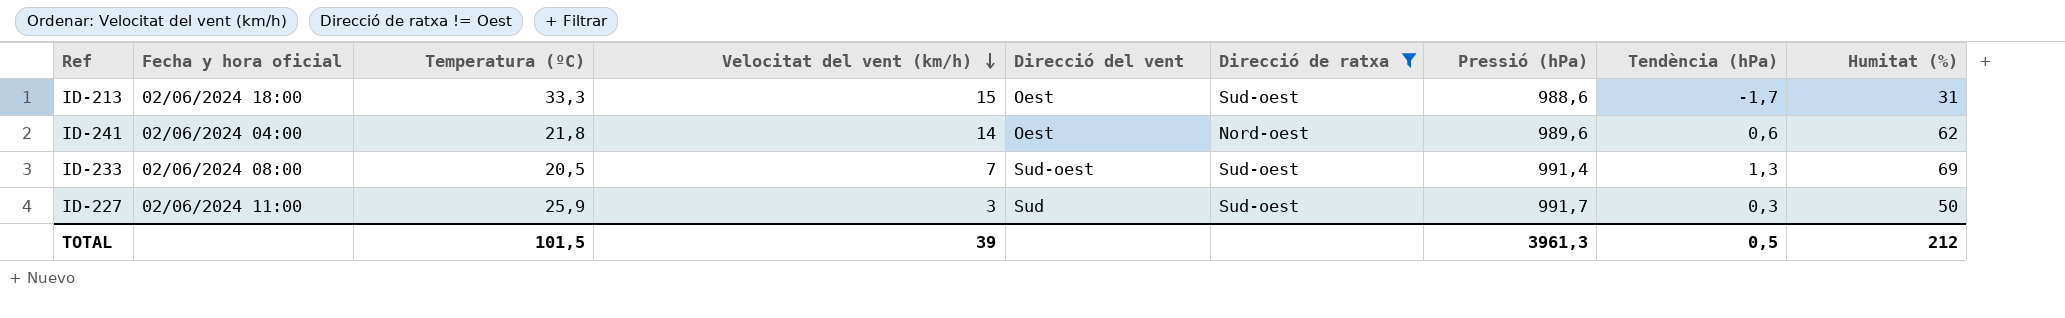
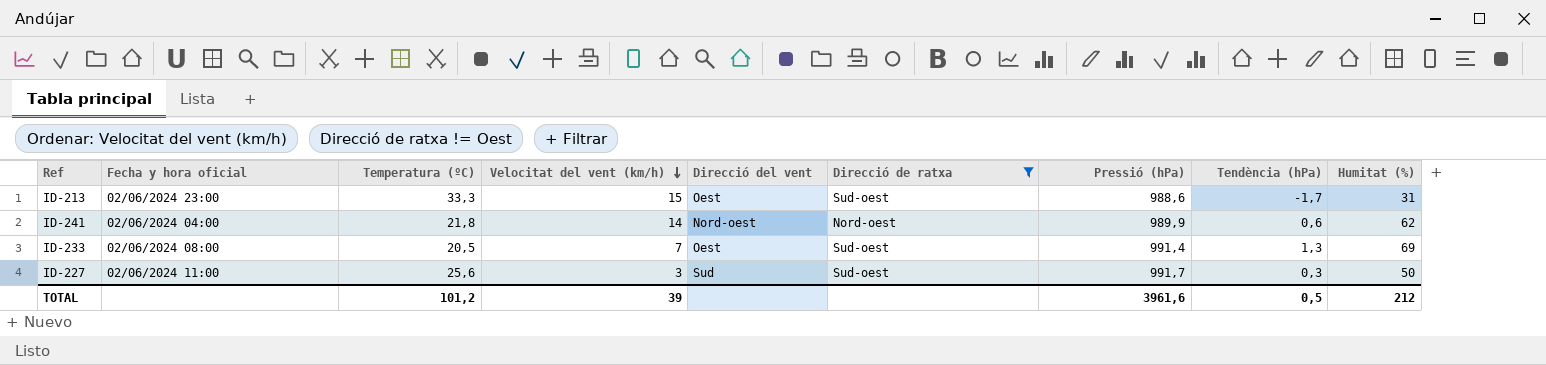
ID-213 | Fecha y hora oficial: 02/06/2024 18:00 -> 02/06/2024 23:00
ID-241 | Direcció del vent: Oest -> Nord-oest
ID-241 | Pressió (hPa): 989,6 -> 989,9
ID-233 | Direcció del vent: Sud-oest -> Oest
ID-227 | Temperatura (ºC): 25,9 -> 25,6
TOTAL | Temperatura (ºC): 101,5 -> 101,2
TOTAL | Pressió (hPa): 3961,3 -> 3961,6

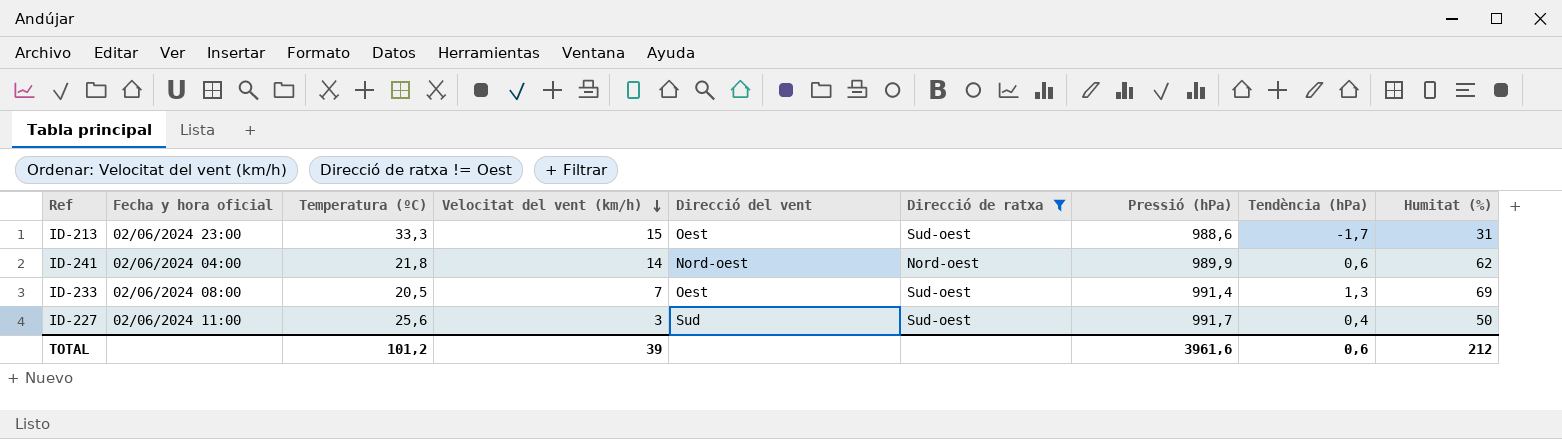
ID-227 | Tendència (hPa): 0,3 -> 0,4
TOTAL | Tendència (hPa): 0,5 -> 0,6

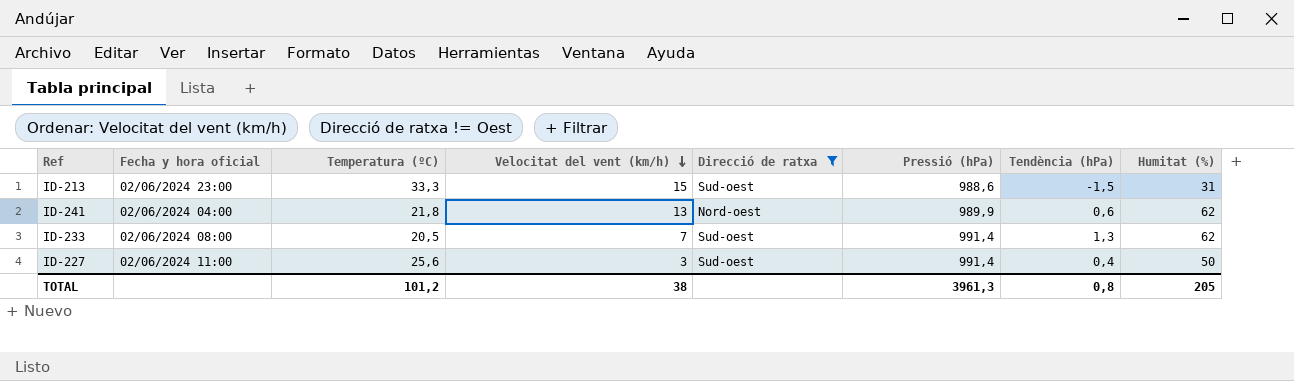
column Direcció del vent | position: 5 -> none
ID-213 | Tendència (hPa): -1,7 -> -1,5
ID-241 | Velocitat del vent (km/h): 14 -> 13
ID-233 | Humitat (%): 69 -> 62
ID-227 | Pressió (hPa): 991,7 -> 991,4
TOTAL | Velocitat del vent (km/h): 39 -> 38
TOTAL | Pressió (hPa): 3961,6 -> 3961,3
TOTAL | Tendència (hPa): 0,6 -> 0,8
TOTAL | Humitat (%): 212 -> 205

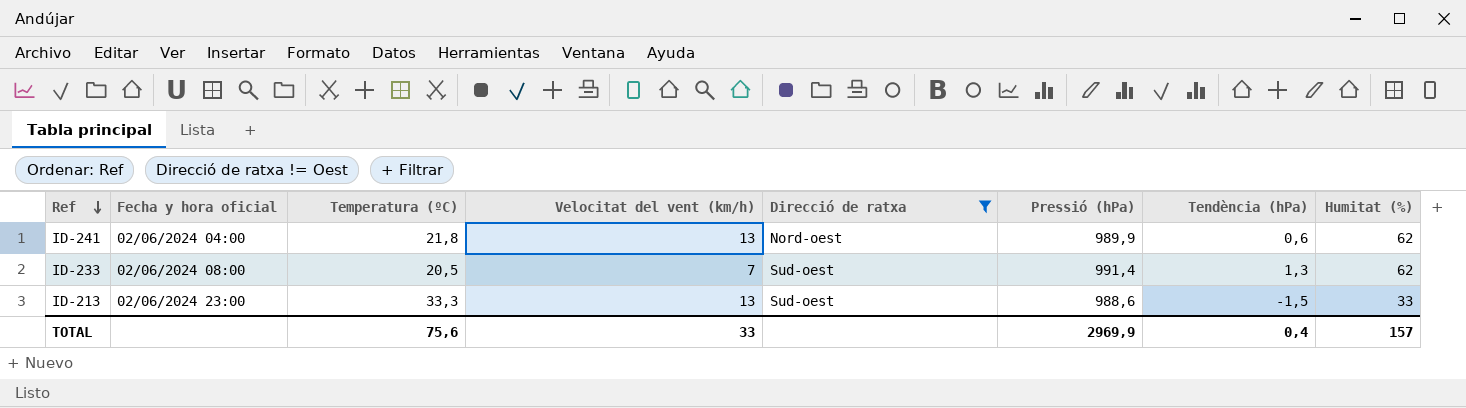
row order: Velocitat del vent (km/h) descending -> Ref descending
row ID-227: 02/06/2024 11:00 | 25,6 | 3 | Sud-oest | 991,4 | 0,4 | 50 -> none
ID-213 | Velocitat del vent (km/h): 15 -> 13
ID-213 | Humitat (%): 31 -> 33
TOTAL | Temperatura (ºC): 101,2 -> 75,6
TOTAL | Velocitat del vent (km/h): 38 -> 33
TOTAL | Pressió (hPa): 3961,3 -> 2969,9
TOTAL | Tendència (hPa): 0,8 -> 0,4
TOTAL | Humitat (%): 205 -> 157

